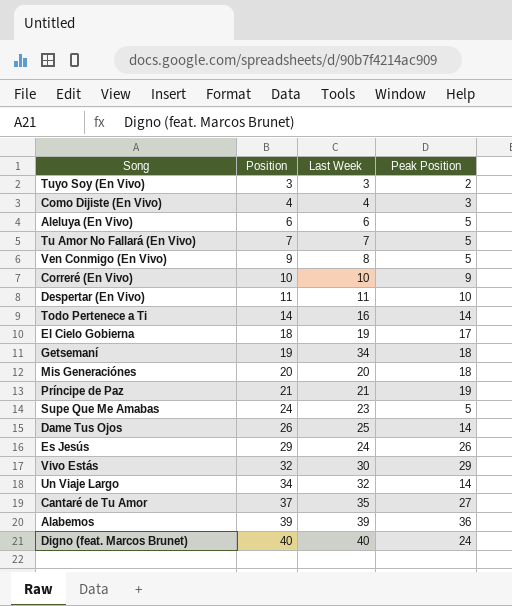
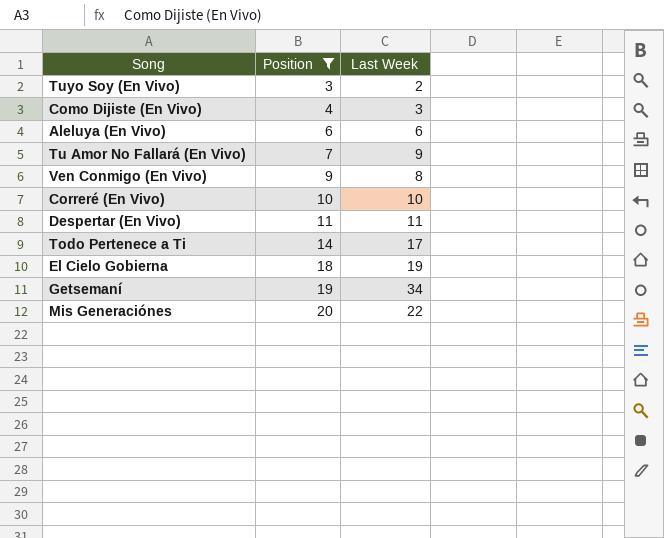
filter: none -> Position <= 20
column Peak Position | position: 4 -> none
Tuyo Soy (En Vivo) | Last Week: 3 -> 2
Como Dijiste (En Vivo) | Last Week: 4 -> 3
Tu Amor No Fallará (En Vivo) | Last Week: 7 -> 9
Todo Pertenece a Ti | Last Week: 16 -> 17
Mis Generaciónes | Last Week: 20 -> 22

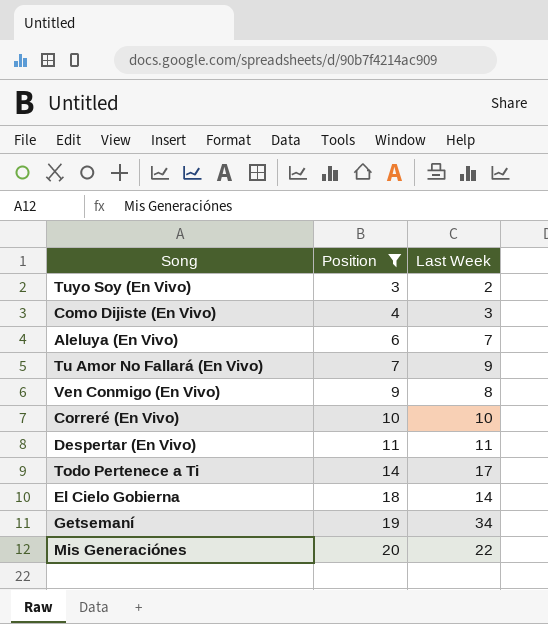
Aleluya (En Vivo) | Last Week: 6 -> 7
El Cielo Gobierna | Last Week: 19 -> 14

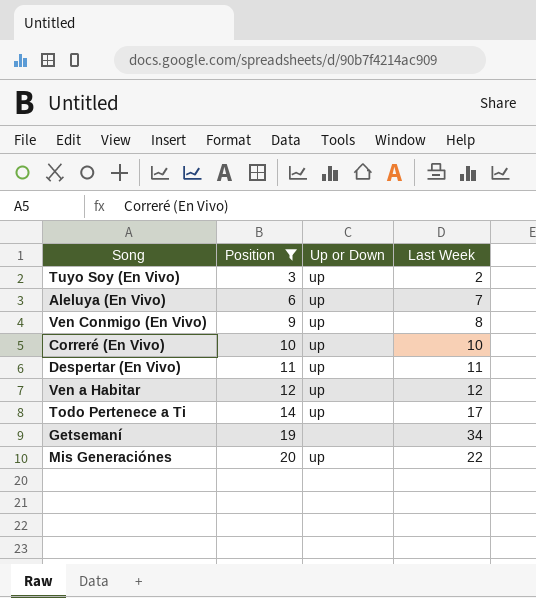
column Up or Down | position: none -> 3
row Como Dijiste (En Vivo): 4 | 3 -> none
row Tu Amor No Fallará (En Vivo): 7 | 9 -> none
row El Cielo Gobierna: 18 | 14 -> none
row Ven a Habitar: none -> 12 | up | 12

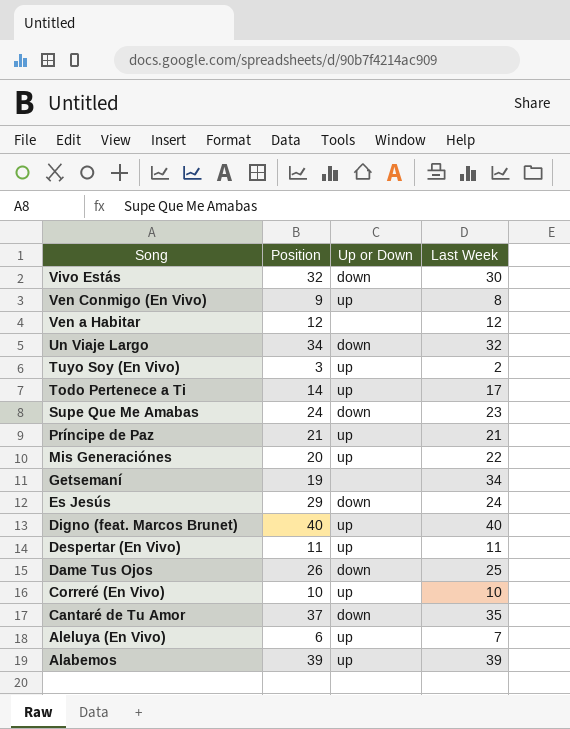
filter: Position <= 20 -> none
row order: Position ascending -> Song descending
Ven a Habitar | Up or Down: up -> none

